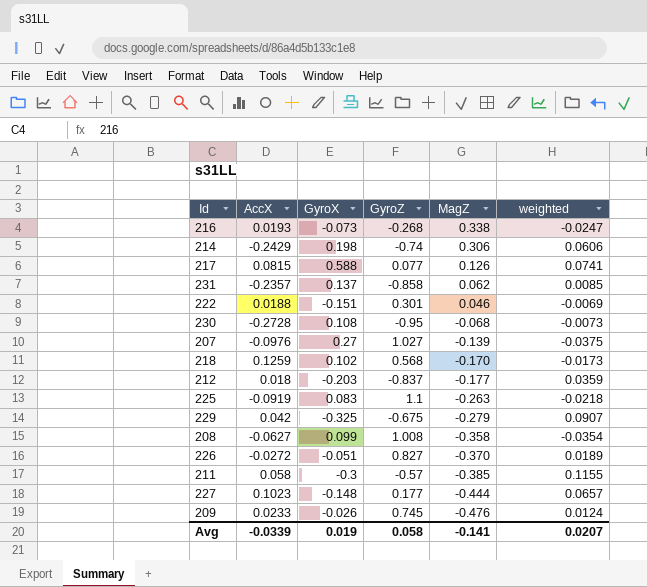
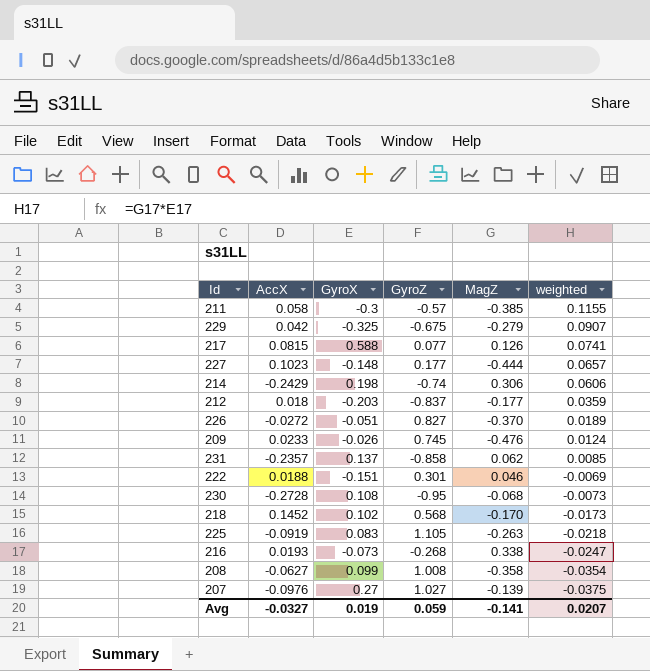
row order: MagZ descending -> weighted descending
218 | AccX: 0.1259 -> 0.1452
225 | GyroZ: 1.1 -> 1.105
Avg | AccX: -0.0339 -> -0.0327
Avg | GyroZ: 0.058 -> 0.059

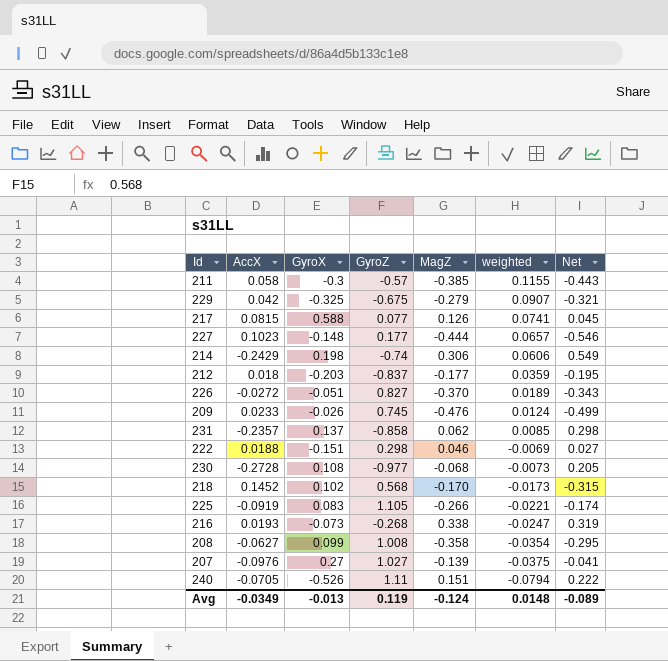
column Net | formula: none -> [MagZ] - [AccX]
222 | GyroZ: 0.301 -> 0.298
230 | GyroZ: -0.95 -> -0.977
225 | MagZ: -0.263 -> -0.266
225 | weighted: -0.0218 -> -0.0221
row 240: none -> -0.0705 | -0.526 | 1.11 | 0.151 | -0.0794 | 0.222
Avg | AccX: -0.0327 -> -0.0349
Avg | GyroX: 0.019 -> -0.013
Avg | GyroZ: 0.059 -> 0.119
Avg | MagZ: -0.141 -> -0.124
Avg | weighted: 0.0207 -> 0.0148

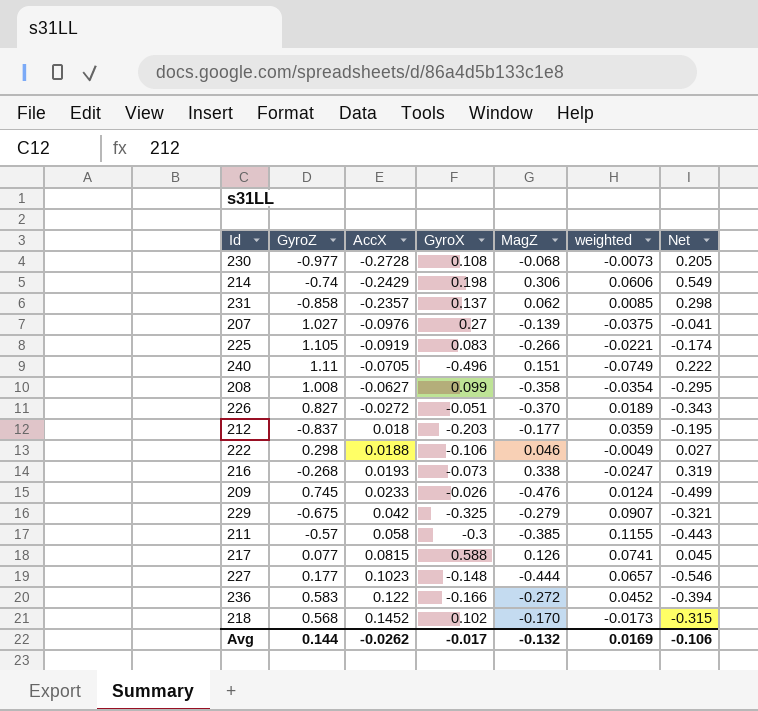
row order: weighted descending -> AccX ascending
column GyroZ | position: 4 -> 2
240 | GyroX: -0.526 -> -0.496
240 | weighted: -0.0794 -> -0.0749
222 | GyroX: -0.151 -> -0.106
222 | weighted: -0.0069 -> -0.0049
row 236: none -> 0.583 | 0.122 | -0.166 | -0.272 | 0.0452 | -0.394
Avg | GyroZ: 0.119 -> 0.144
Avg | AccX: -0.0349 -> -0.0262
Avg | GyroX: -0.013 -> -0.017
Avg | MagZ: -0.124 -> -0.132
Avg | weighted: 0.0148 -> 0.0169
Avg | Net: -0.089 -> -0.106

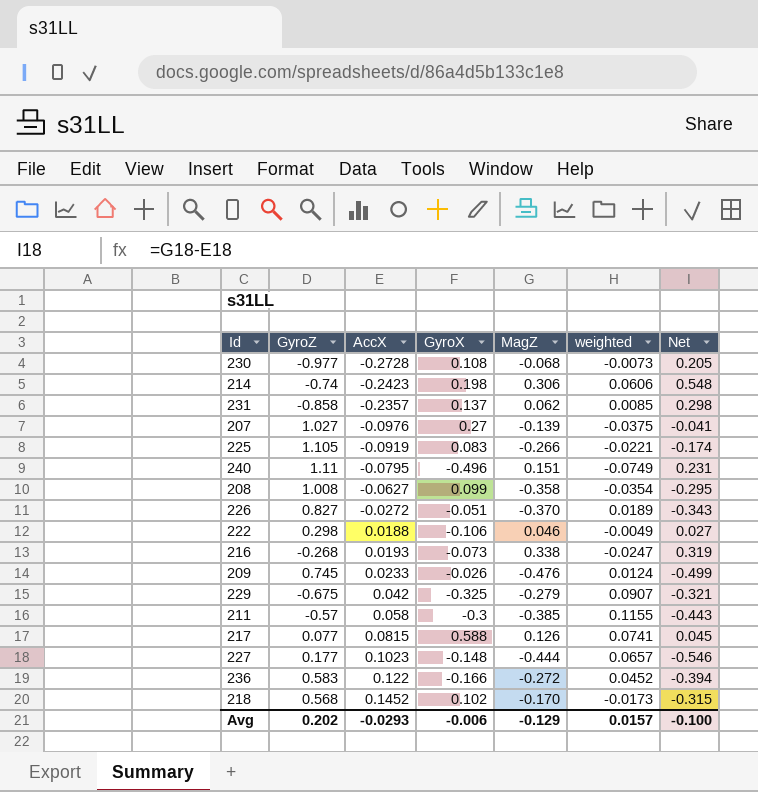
row 212: -0.837 | 0.018 | -0.203 | -0.177 | 0.0359 | -0.195 -> none
214 | AccX: -0.2429 -> -0.2423
214 | Net: 0.549 -> 0.548
240 | AccX: -0.0705 -> -0.0795
240 | Net: 0.222 -> 0.231
Avg | GyroZ: 0.144 -> 0.202
Avg | AccX: -0.0262 -> -0.0293
Avg | GyroX: -0.017 -> -0.006
Avg | MagZ: -0.132 -> -0.129
Avg | weighted: 0.0169 -> 0.0157
Avg | Net: -0.106 -> -0.100

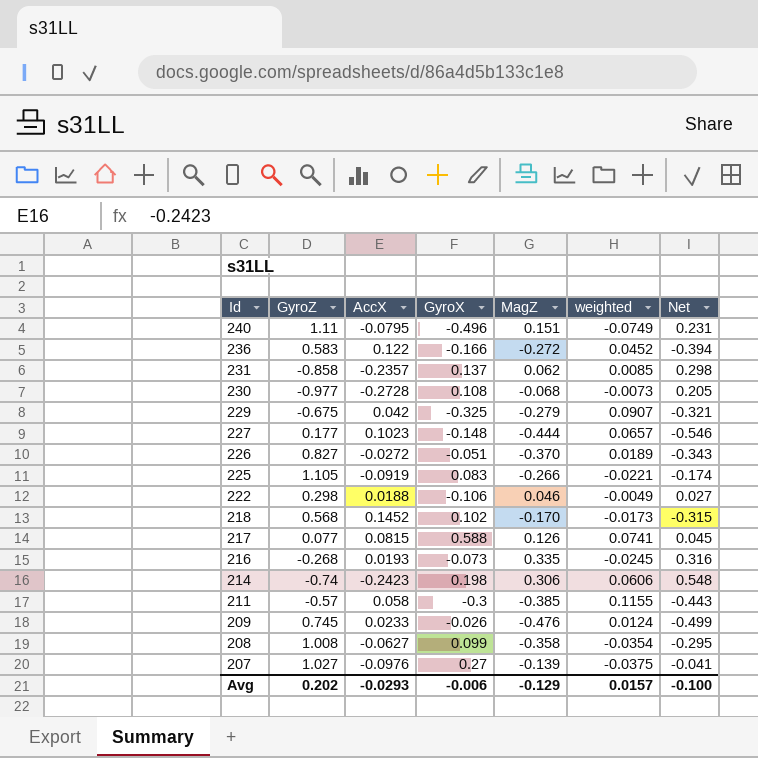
row order: AccX ascending -> Id descending
216 | MagZ: 0.338 -> 0.335
216 | weighted: -0.0247 -> -0.0245
216 | Net: 0.319 -> 0.316

